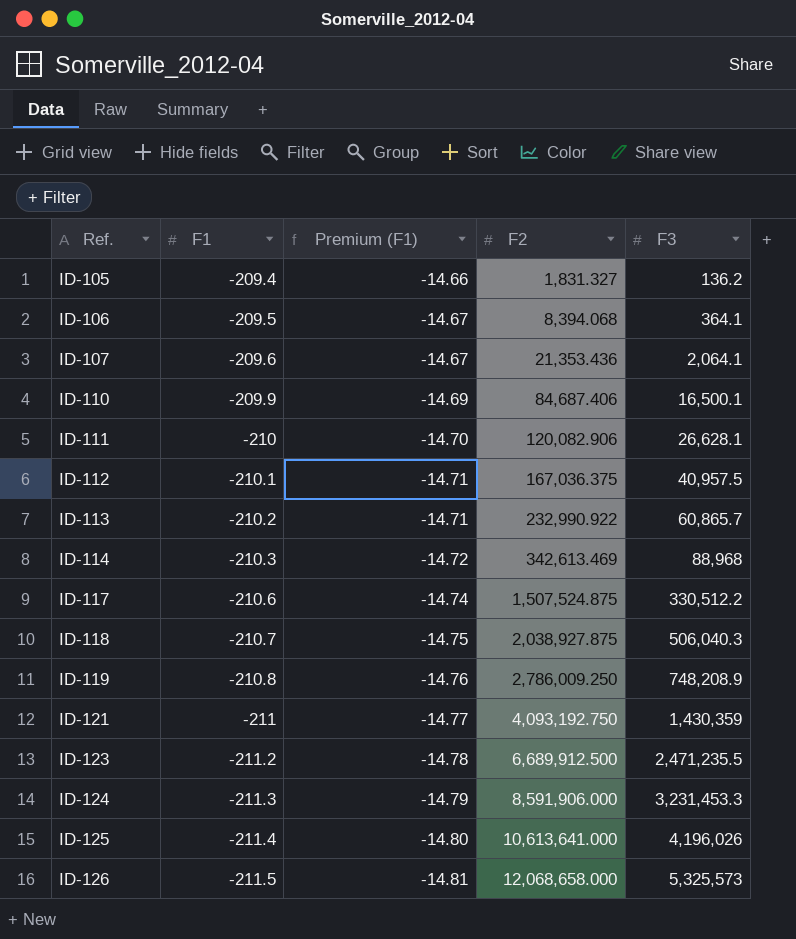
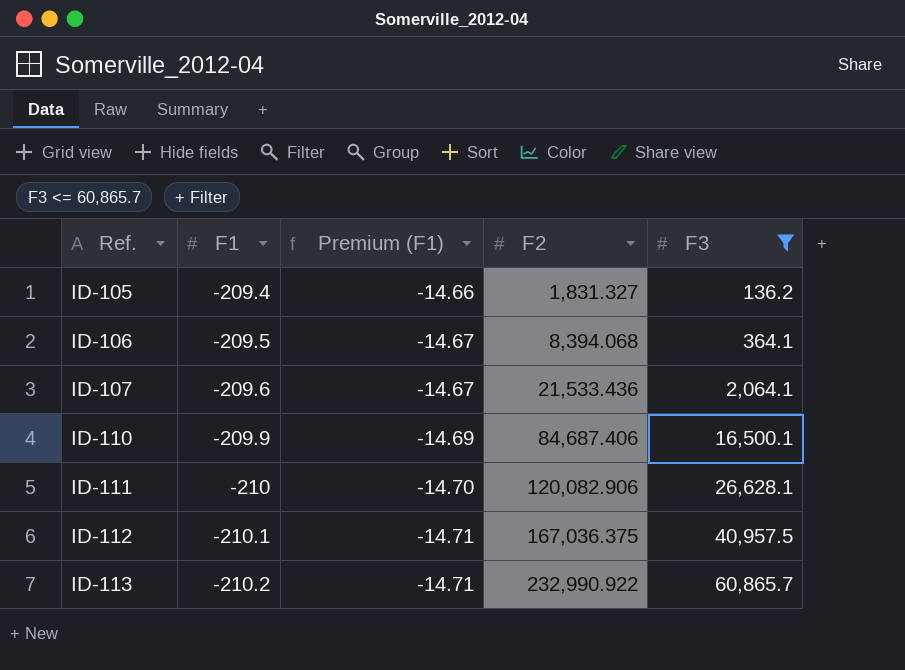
filter: none -> F3 <= 60,865.7
ID-107 | F2: 21,353.436 -> 21,533.436

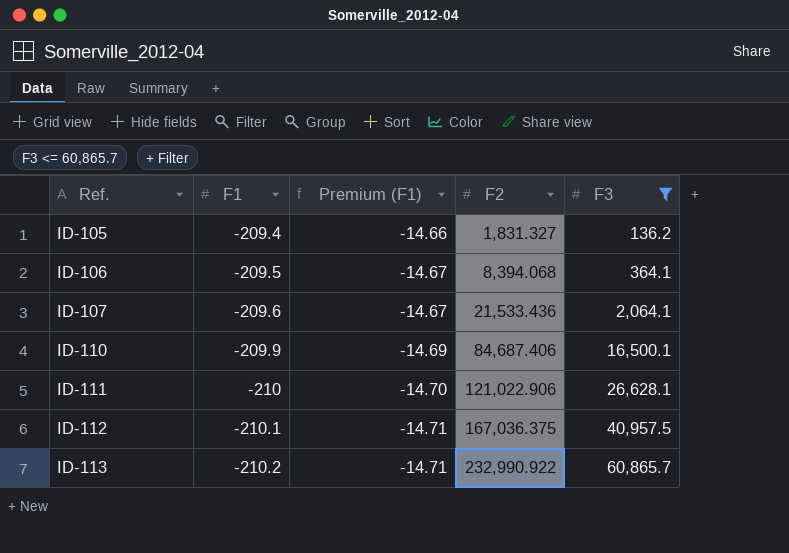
ID-111 | F2: 120,082.906 -> 121,022.906

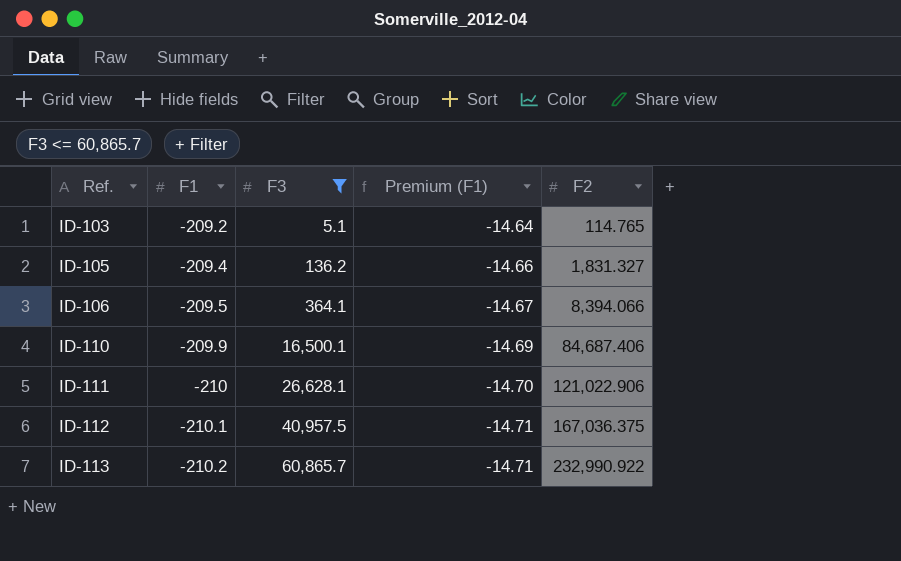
column F3 | position: 5 -> 3
row ID-107: -209.6 | -14.67 | 21,533.436 | 2,064.1 -> none
row ID-103: none -> -209.2 | 5.1 | -14.64 | 114.765
ID-106 | F2: 8,394.068 -> 8,394.066

